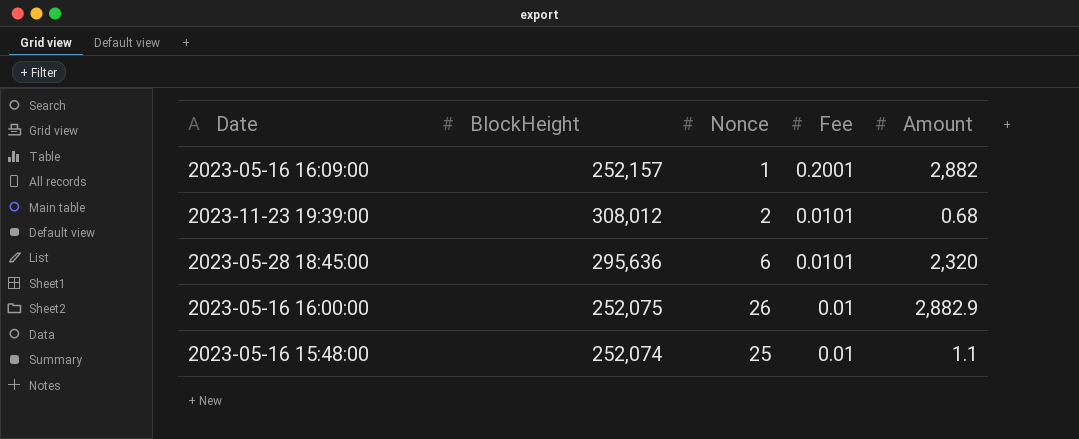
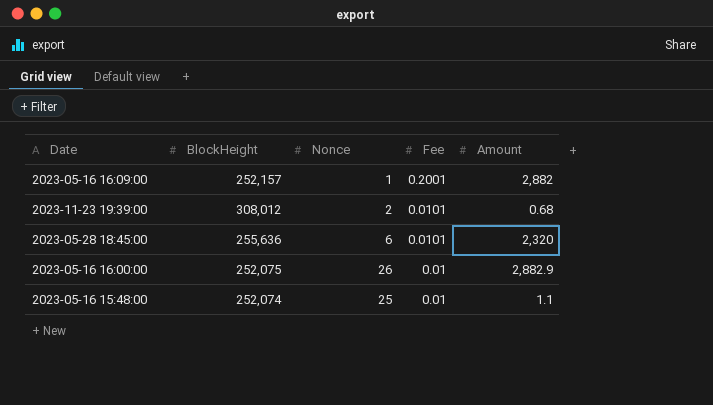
2023-05-28 18:45:00 | BlockHeight: 295,636 -> 255,636

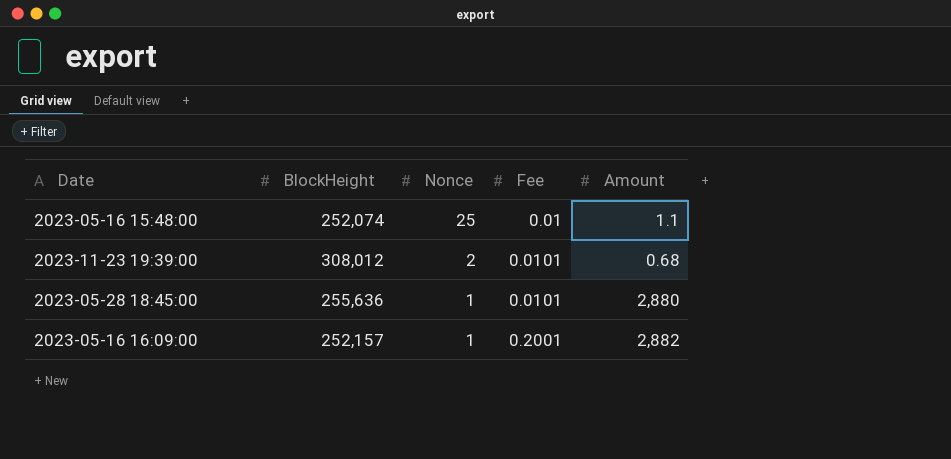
row order: Fee descending -> Nonce descending
row 2023-05-16 16:00:00: 252,075 | 26 | 0.01 | 2,882.9 -> none
2023-05-28 18:45:00 | Nonce: 6 -> 1
2023-05-28 18:45:00 | Amount: 2,320 -> 2,880

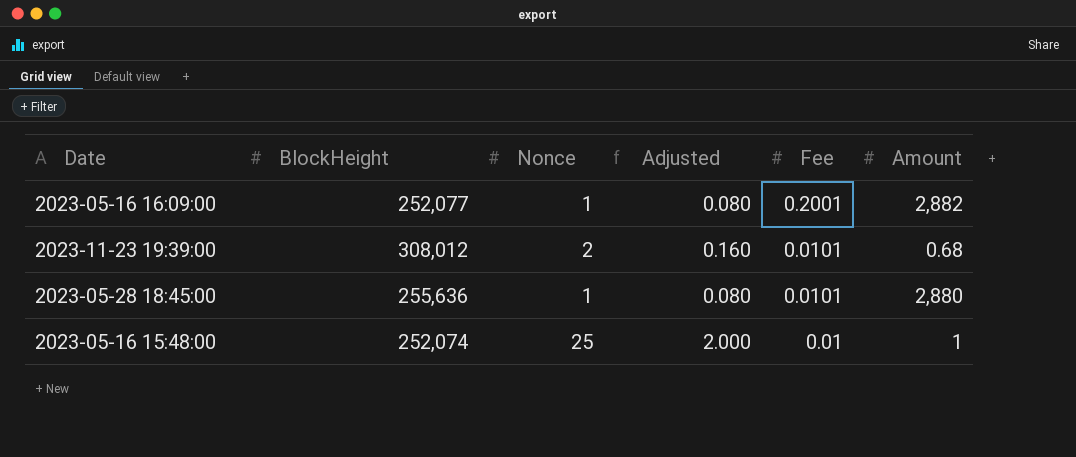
row order: Nonce descending -> Fee descending
column Adjusted | formula: none -> [Nonce] * 0.08
2023-05-16 16:09:00 | BlockHeight: 252,157 -> 252,077
2023-05-16 15:48:00 | Amount: 1.1 -> 1

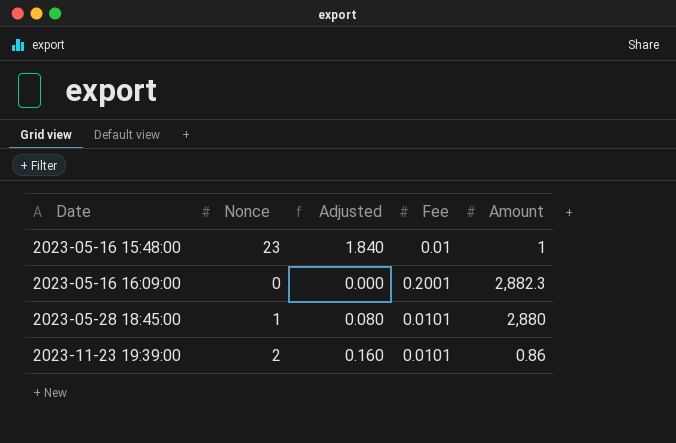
row order: Fee descending -> Date ascending
column BlockHeight | position: 2 -> none
2023-05-16 15:48:00 | Nonce: 25 -> 23
2023-05-16 15:48:00 | Adjusted: 2.000 -> 1.840
2023-05-16 16:09:00 | Nonce: 1 -> 0
2023-05-16 16:09:00 | Adjusted: 0.080 -> 0.000
2023-05-16 16:09:00 | Amount: 2,882 -> 2,882.3
2023-11-23 19:39:00 | Amount: 0.68 -> 0.86

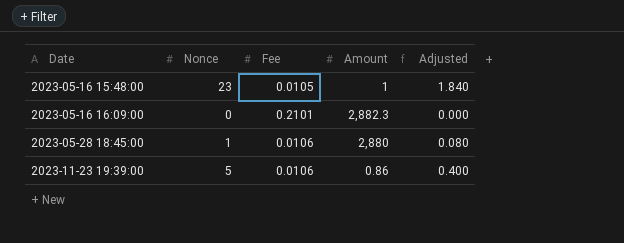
column Adjusted | position: 3 -> 5
2023-05-16 15:48:00 | Fee: 0.01 -> 0.0105
2023-05-16 16:09:00 | Fee: 0.2001 -> 0.2101
2023-05-28 18:45:00 | Fee: 0.0101 -> 0.0106
2023-11-23 19:39:00 | Nonce: 2 -> 5
2023-11-23 19:39:00 | Fee: 0.0101 -> 0.0106
2023-11-23 19:39:00 | Adjusted: 0.160 -> 0.400

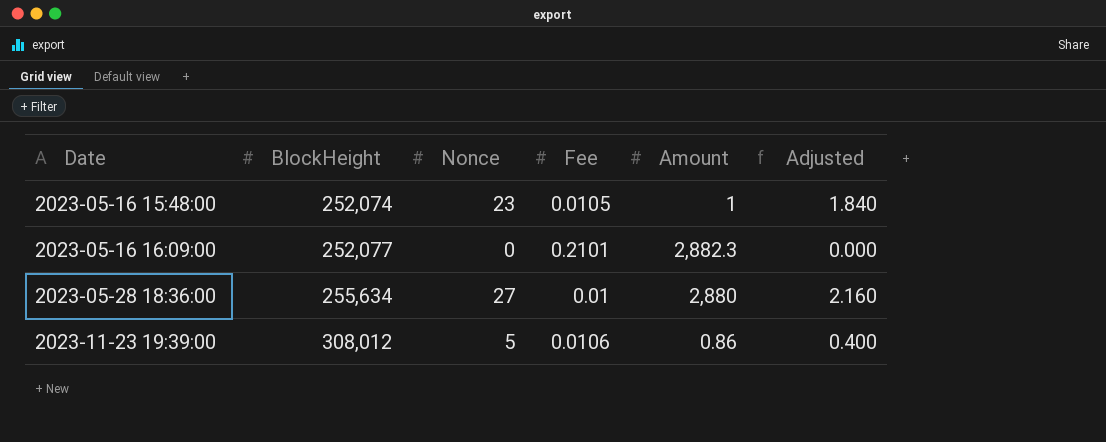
column BlockHeight | position: none -> 2
row 2023-05-28 18:45:00: 1 | 0.0106 | 2,880 | 0.080 -> none
row 2023-05-28 18:36:00: none -> 255,634 | 27 | 0.01 | 2,880 | 2.160

